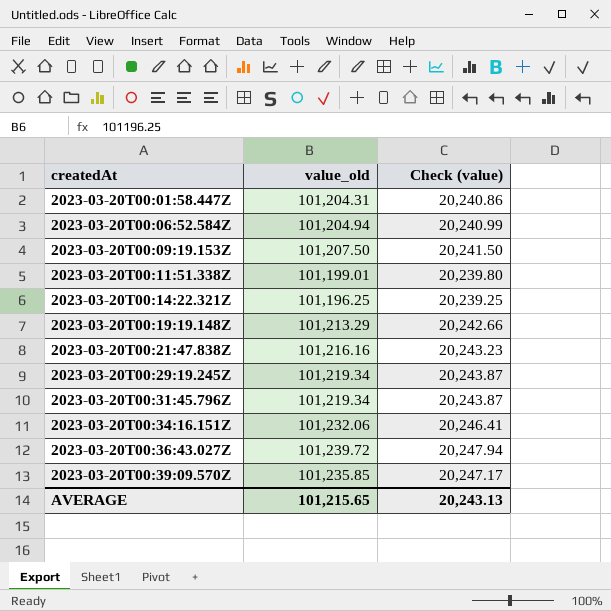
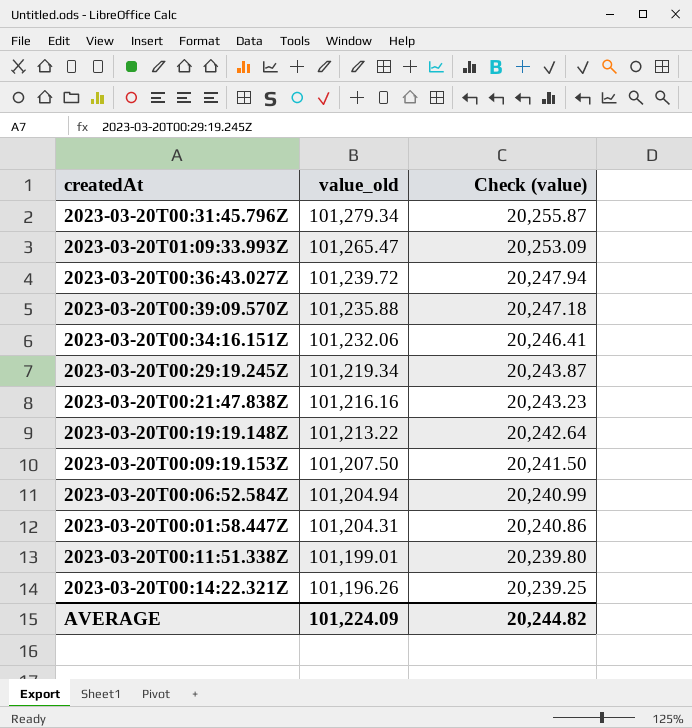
row order: createdAt ascending -> value_old descending
2023-03-20T00:31:45.796Z | value_old: 101,219.34 -> 101,279.34
2023-03-20T00:31:45.796Z | Check (value): 20,243.87 -> 20,255.87
row 2023-03-20T01:09:33.993Z: none -> 101,265.47 | 20,253.09
2023-03-20T00:39:09.570Z | value_old: 101,235.85 -> 101,235.88
2023-03-20T00:39:09.570Z | Check (value): 20,247.17 -> 20,247.18
2023-03-20T00:19:19.148Z | value_old: 101,213.29 -> 101,213.22
2023-03-20T00:19:19.148Z | Check (value): 20,242.66 -> 20,242.64
2023-03-20T00:14:22.321Z | value_old: 101,196.25 -> 101,196.26
AVERAGE | value_old: 101,215.65 -> 101,224.09
AVERAGE | Check (value): 20,243.13 -> 20,244.82

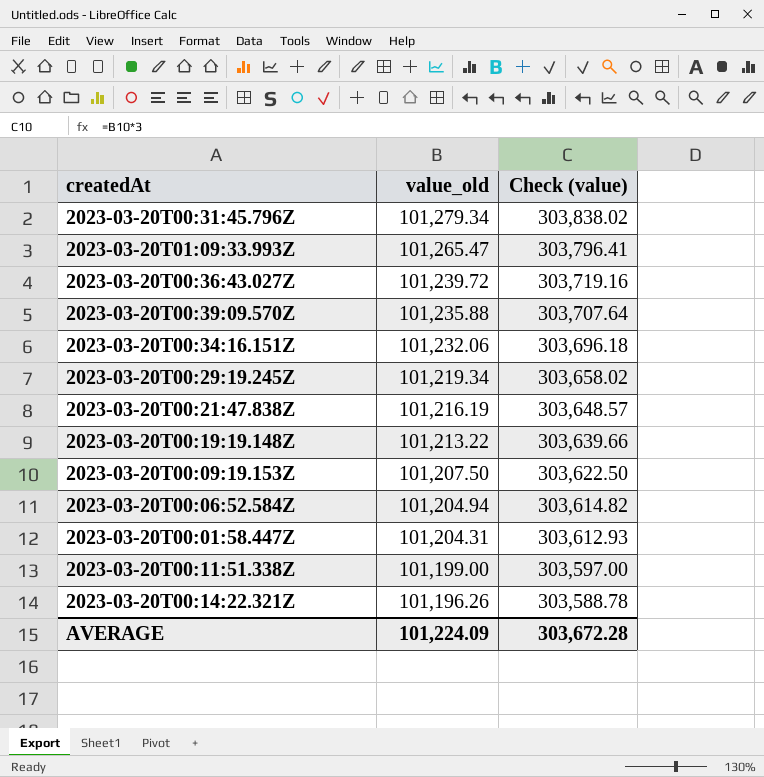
column Check (value) | formula: [value_old] * 0.2 -> [value_old] * 3
2023-03-20T00:21:47.838Z | value_old: 101,216.16 -> 101,216.19
2023-03-20T00:11:51.338Z | value_old: 101,199.01 -> 101,199.00
AVERAGE | Check (value): 20,244.82 -> 303,672.28

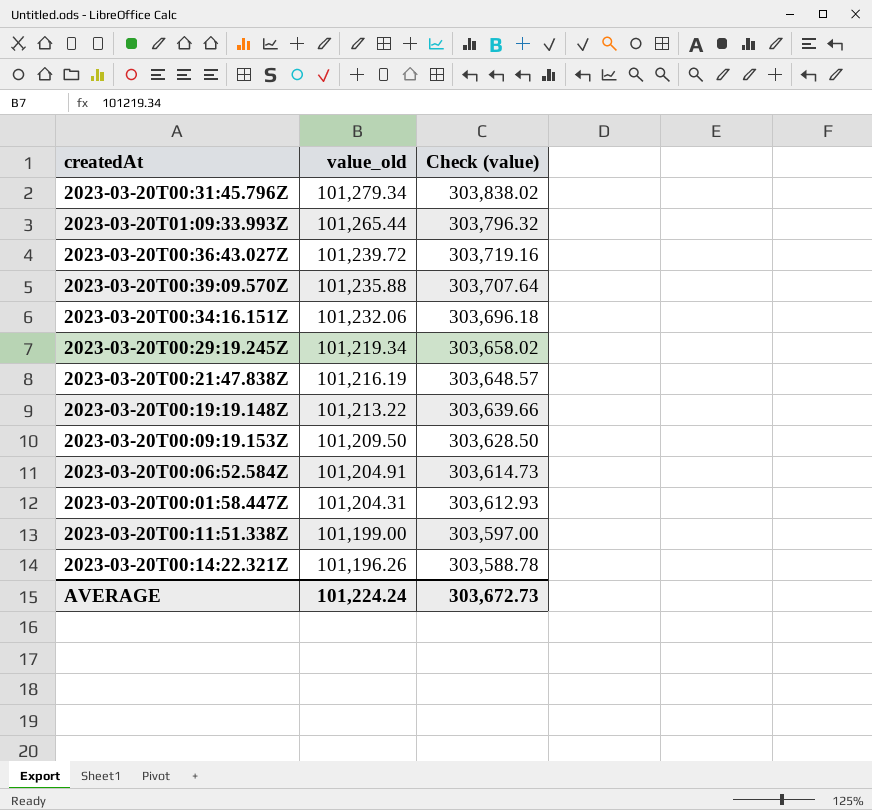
2023-03-20T01:09:33.993Z | value_old: 101,265.47 -> 101,265.44
2023-03-20T01:09:33.993Z | Check (value): 303,796.41 -> 303,796.32
2023-03-20T00:09:19.153Z | value_old: 101,207.50 -> 101,209.50
2023-03-20T00:09:19.153Z | Check (value): 303,622.50 -> 303,628.50
2023-03-20T00:06:52.584Z | value_old: 101,204.94 -> 101,204.91
2023-03-20T00:06:52.584Z | Check (value): 303,614.82 -> 303,614.73
AVERAGE | value_old: 101,224.09 -> 101,224.24
AVERAGE | Check (value): 303,672.28 -> 303,672.73

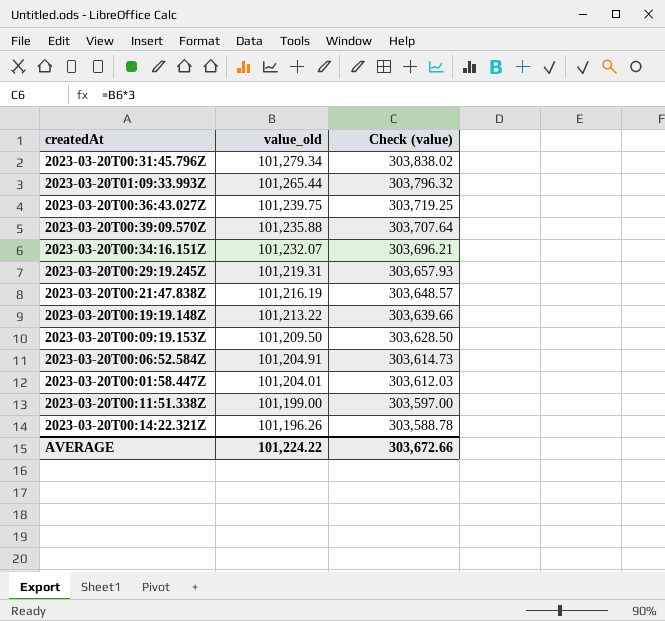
2023-03-20T00:36:43.027Z | value_old: 101,239.72 -> 101,239.75
2023-03-20T00:36:43.027Z | Check (value): 303,719.16 -> 303,719.25
2023-03-20T00:34:16.151Z | value_old: 101,232.06 -> 101,232.07
2023-03-20T00:34:16.151Z | Check (value): 303,696.18 -> 303,696.21
2023-03-20T00:29:19.245Z | value_old: 101,219.34 -> 101,219.31
2023-03-20T00:29:19.245Z | Check (value): 303,658.02 -> 303,657.93
2023-03-20T00:01:58.447Z | value_old: 101,204.31 -> 101,204.01
2023-03-20T00:01:58.447Z | Check (value): 303,612.93 -> 303,612.03
AVERAGE | value_old: 101,224.24 -> 101,224.22
AVERAGE | Check (value): 303,672.73 -> 303,672.66

